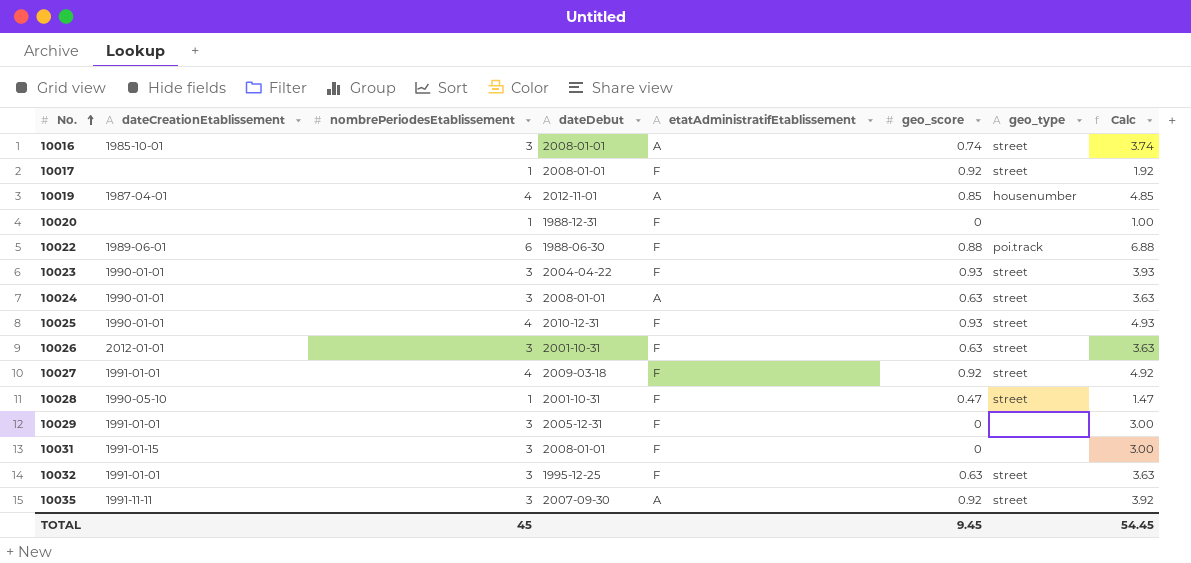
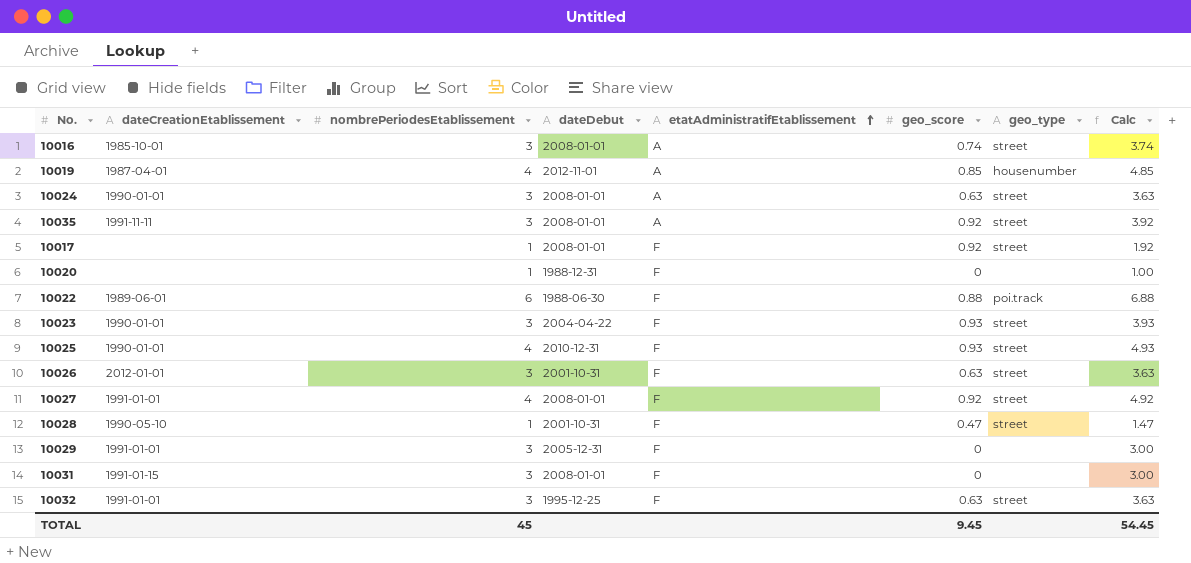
row order: No. ascending -> etatAdministratifEtablissement ascending
10035 | dateDebut: 2007-09-30 -> 2008-01-01
10027 | dateDebut: 2009-03-18 -> 2008-01-01

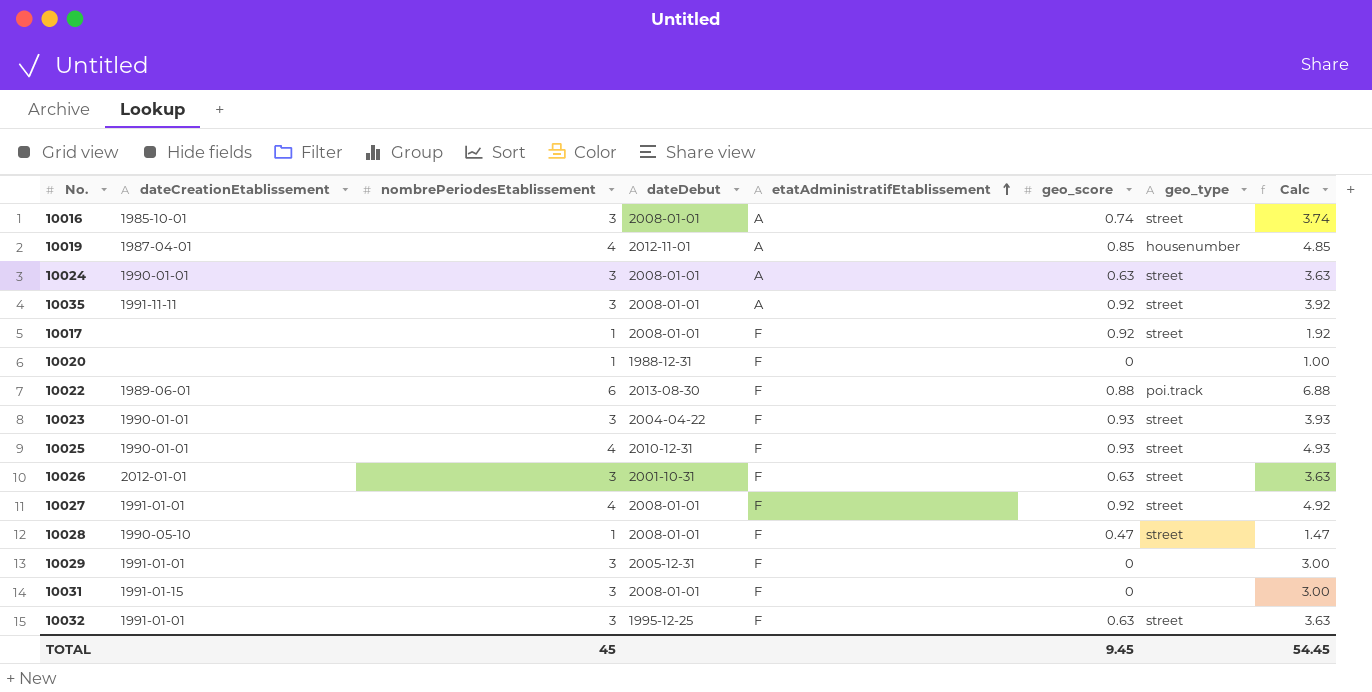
10022 | dateDebut: 1988-06-30 -> 2013-08-30
10028 | dateDebut: 2001-10-31 -> 2008-01-01

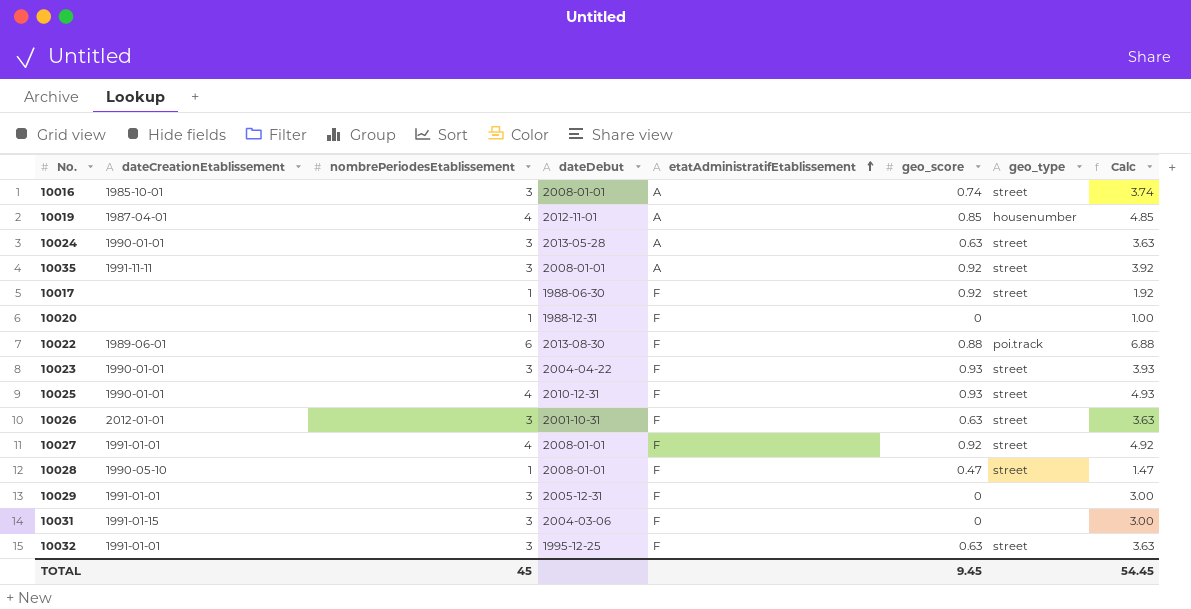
10024 | dateDebut: 2008-01-01 -> 2013-05-28
10017 | dateDebut: 2008-01-01 -> 1988-06-30
10031 | dateDebut: 2008-01-01 -> 2004-03-06

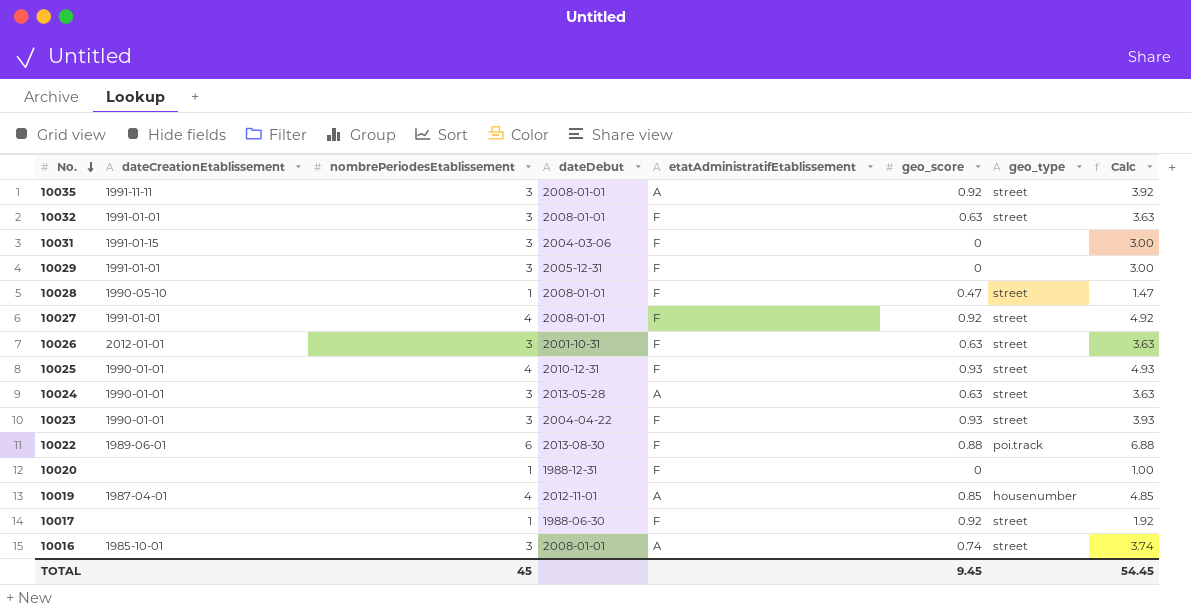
row order: etatAdministratifEtablissement ascending -> No. descending
10032 | dateDebut: 1995-12-25 -> 2008-01-01

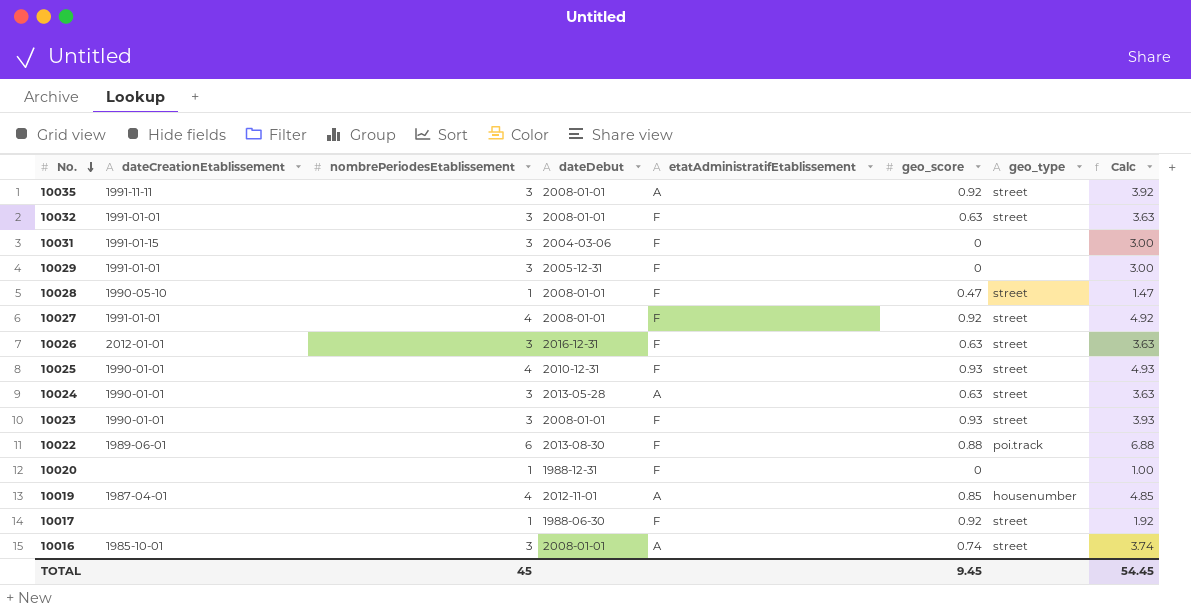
10026 | dateDebut: 2001-10-31 -> 2016-12-31
10023 | dateDebut: 2004-04-22 -> 2008-01-01

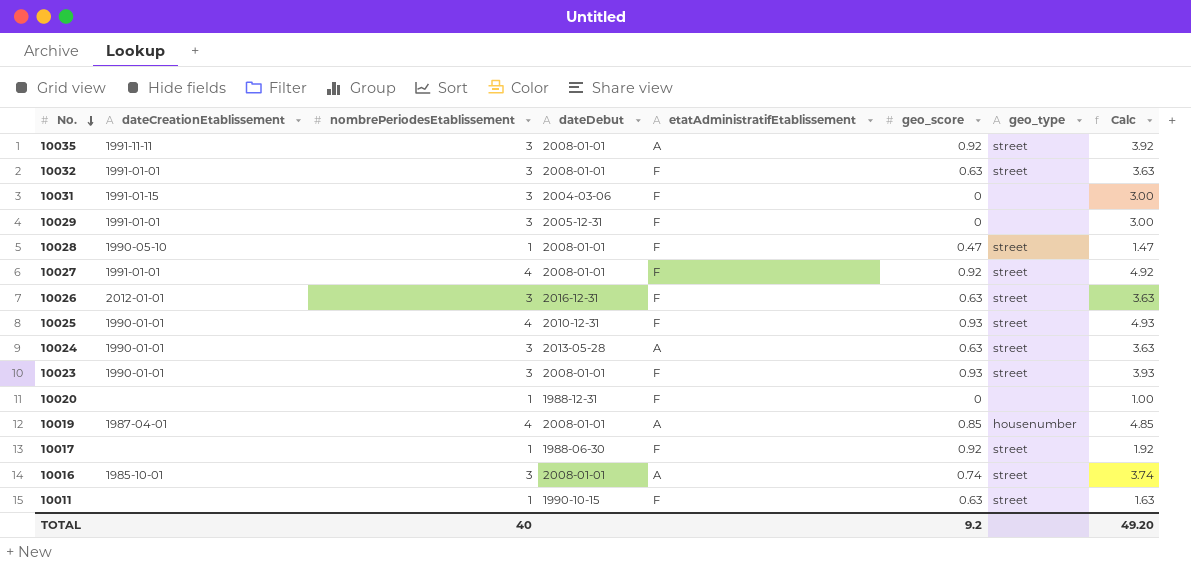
row 10022: 1989-06-01 | 6 | 2013-08-30 | F | 0.88 | poi.track | 6.88 -> none
10019 | dateDebut: 2012-11-01 -> 2008-01-01
row 10011: none -> none | 1 | 1990-10-15 | F | 0.63 | street | 1.63
TOTAL | nombrePeriodesEtablissement: 45 -> 40
TOTAL | geo_score: 9.45 -> 9.2
TOTAL | Calc: 54.45 -> 49.20

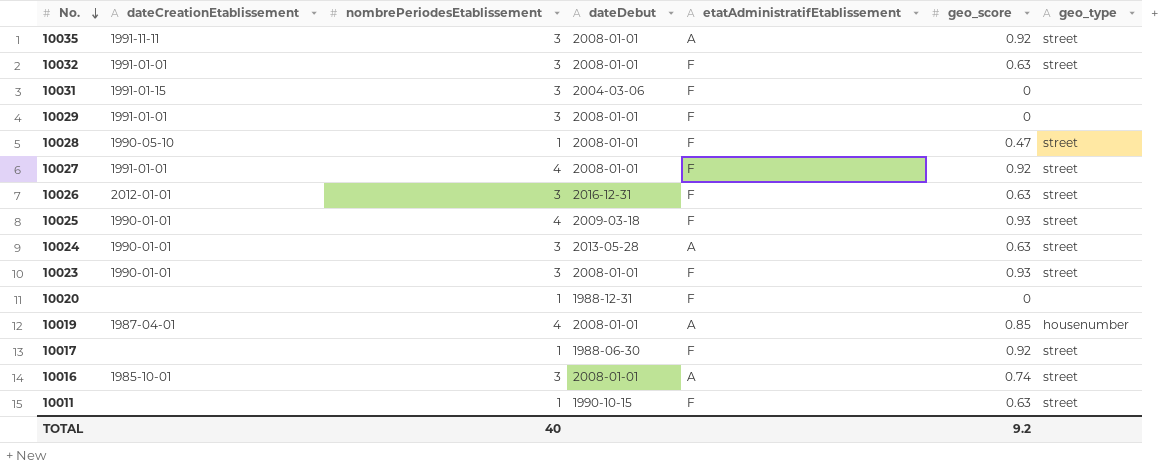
column Calc | formula: [nombrePeriodesEtablissement] + [geo_score] -> none
10029 | dateDebut: 2005-12-31 -> 2008-01-01
10025 | dateDebut: 2010-12-31 -> 2009-03-18

